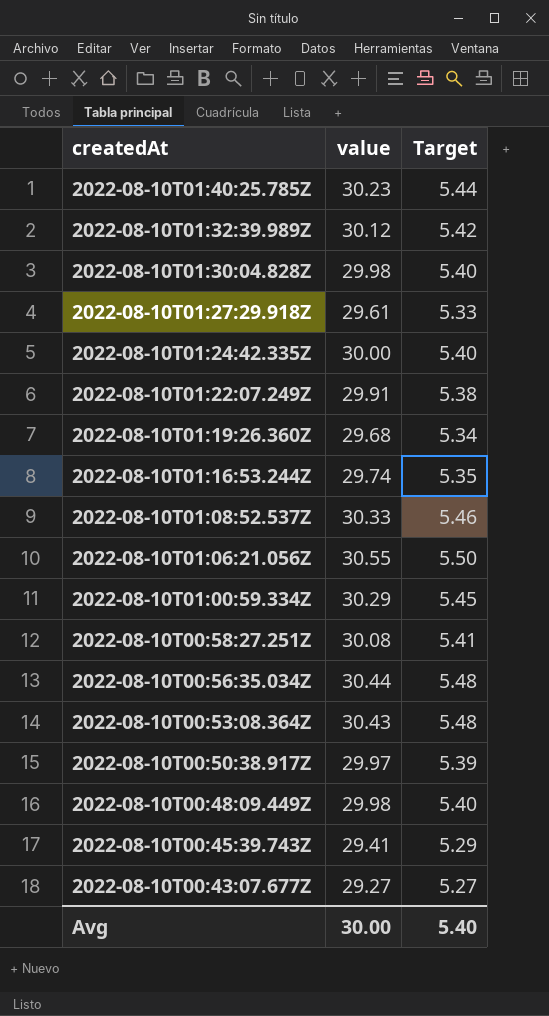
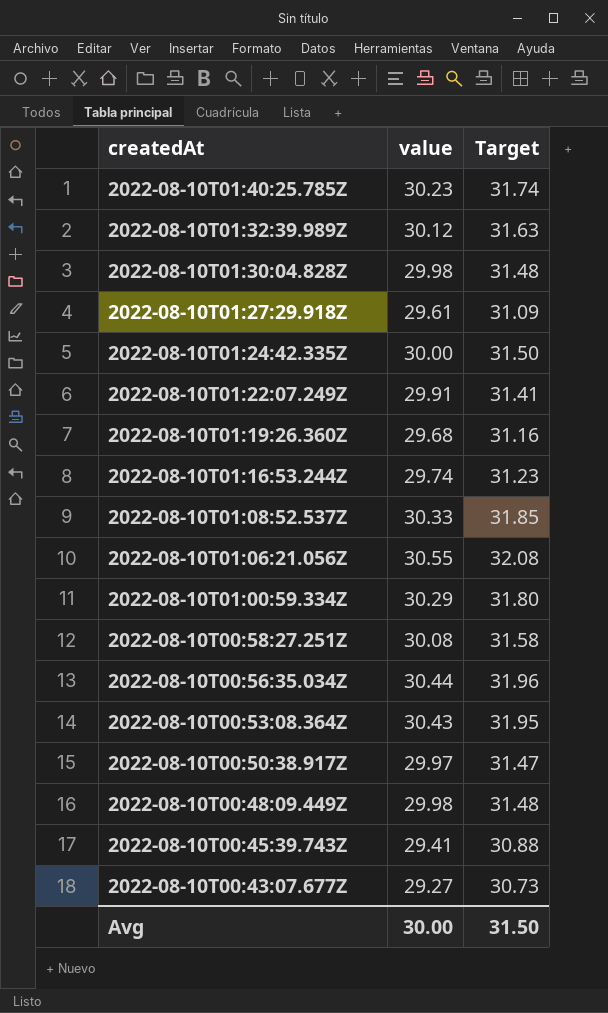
column Target | formula: [value] * 0.18 -> [value] * 1.05
Avg | Target: 5.40 -> 31.50

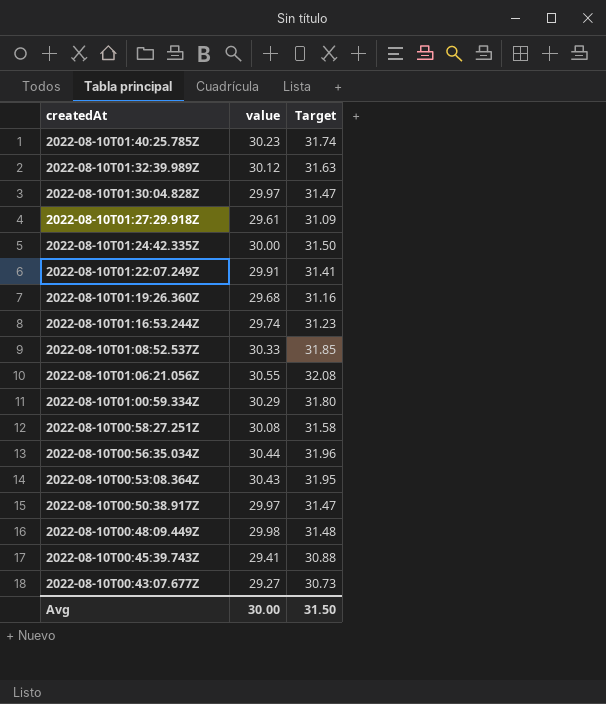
2022-08-10T01:30:04.828Z | value: 29.98 -> 29.97
2022-08-10T01:30:04.828Z | Target: 31.48 -> 31.47

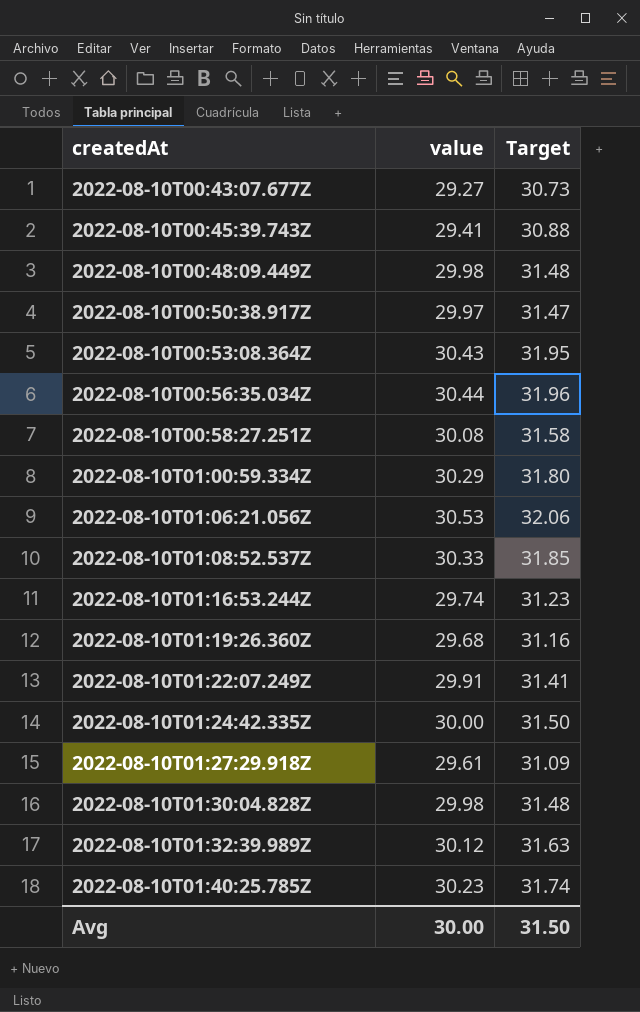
row order: createdAt descending -> createdAt ascending
2022-08-10T01:06:21.056Z | value: 30.55 -> 30.53
2022-08-10T01:06:21.056Z | Target: 32.08 -> 32.06
2022-08-10T01:30:04.828Z | value: 29.97 -> 29.98
2022-08-10T01:30:04.828Z | Target: 31.47 -> 31.48

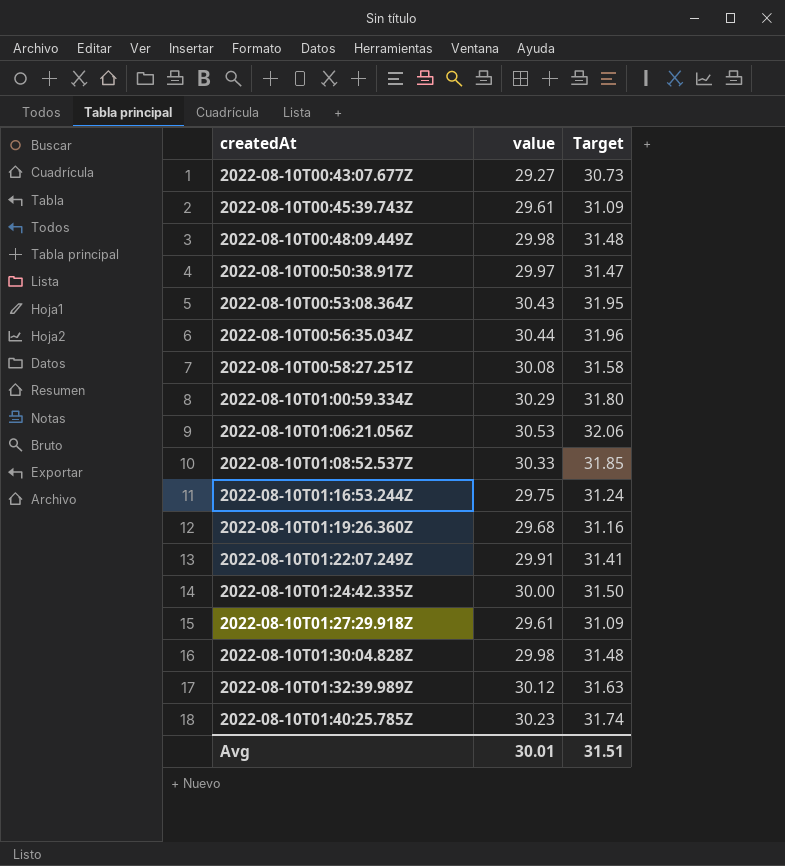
2022-08-10T00:45:39.743Z | value: 29.41 -> 29.61
2022-08-10T00:45:39.743Z | Target: 30.88 -> 31.09
2022-08-10T01:16:53.244Z | value: 29.74 -> 29.75
2022-08-10T01:16:53.244Z | Target: 31.23 -> 31.24
Avg | value: 30.00 -> 30.01
Avg | Target: 31.50 -> 31.51

